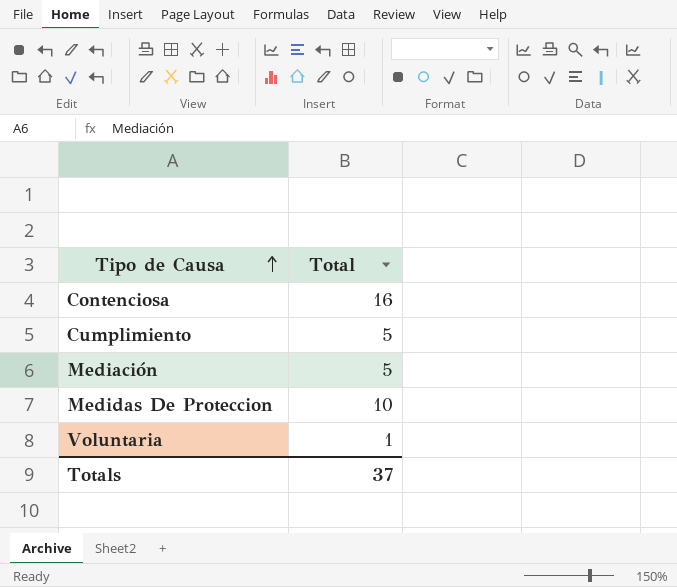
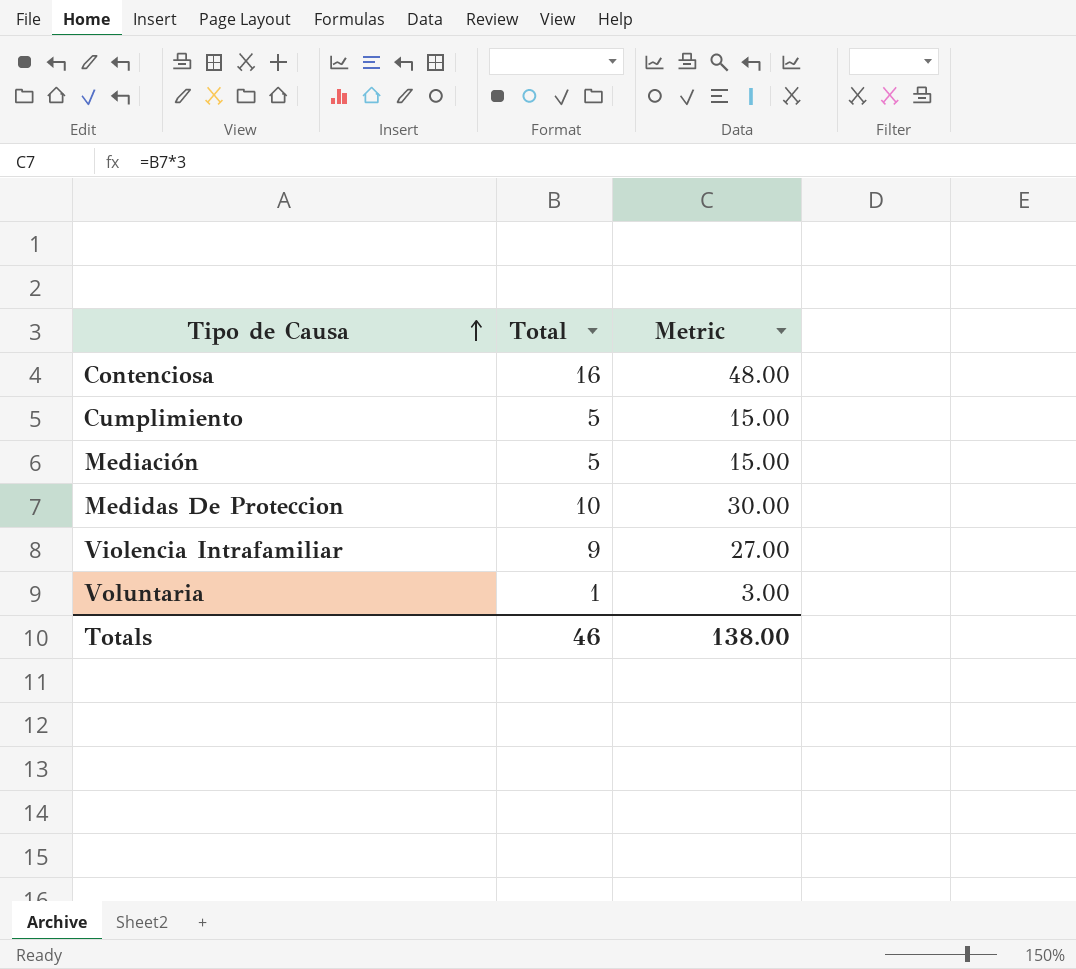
column Metric | formula: none -> [Total] * 3
row Violencia Intrafamiliar: none -> 9 | 27.00
Totals | Total: 37 -> 46

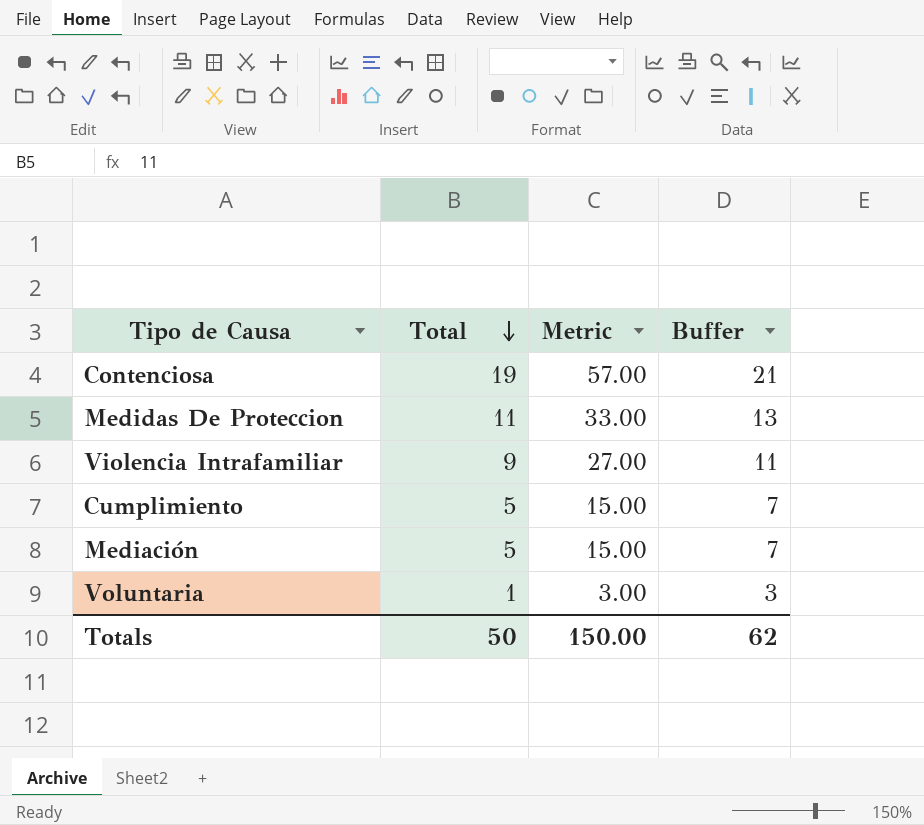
row order: Tipo de Causa ascending -> Total descending
column Buffer | formula: none -> [Total] + 2
Contenciosa | Total: 16 -> 19
Contenciosa | Metric: 48.00 -> 57.00
Medidas De Proteccion | Total: 10 -> 11
Medidas De Proteccion | Metric: 30.00 -> 33.00
Totals | Total: 46 -> 50
Totals | Metric: 138.00 -> 150.00

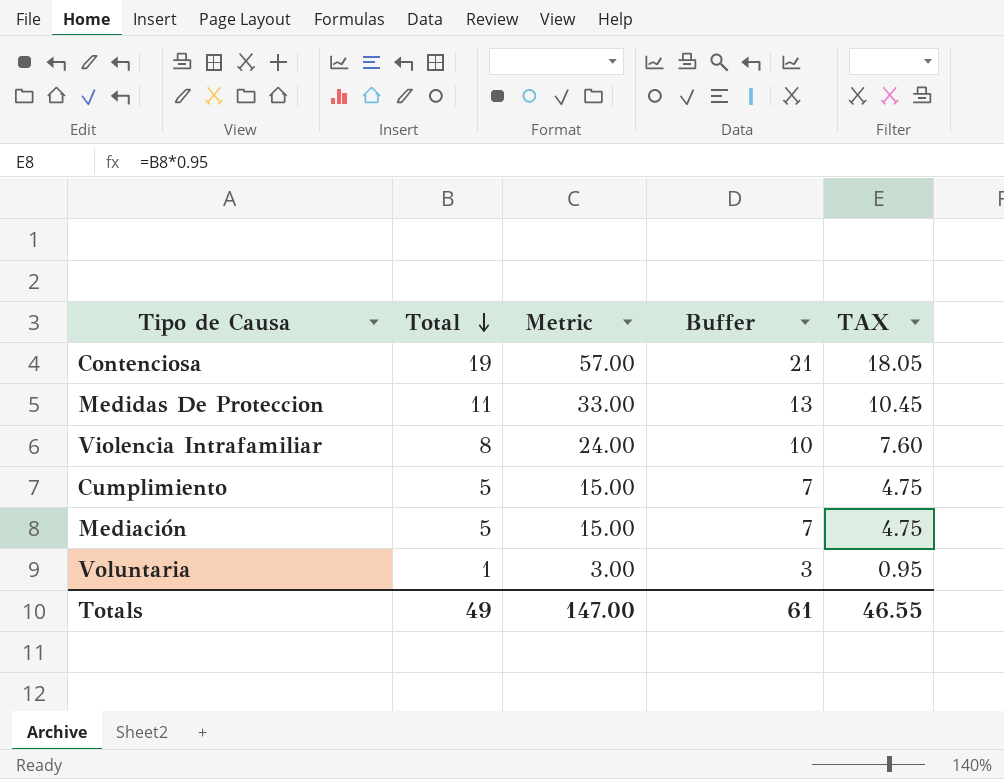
column TAX | formula: none -> [Total] * 0.95
Violencia Intrafamiliar | Total: 9 -> 8
Violencia Intrafamiliar | Metric: 27.00 -> 24.00
Violencia Intrafamiliar | Buffer: 11 -> 10
Totals | Total: 50 -> 49
Totals | Metric: 150.00 -> 147.00
Totals | Buffer: 62 -> 61

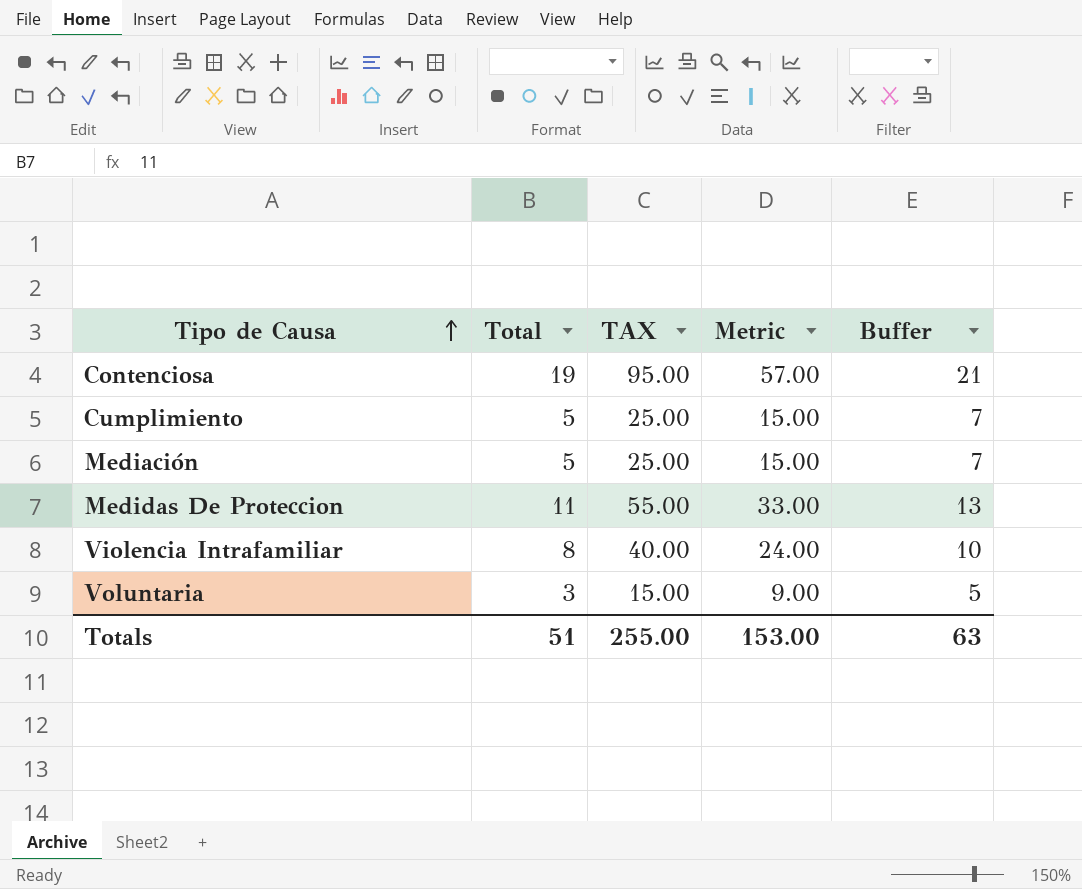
row order: Total descending -> Tipo de Causa ascending
column TAX | formula: [Total] * 0.95 -> [Total] * 5
column TAX | position: 5 -> 3
Voluntaria | Total: 1 -> 3
Voluntaria | Metric: 3.00 -> 9.00
Voluntaria | Buffer: 3 -> 5
Totals | Total: 49 -> 51
Totals | TAX: 46.55 -> 255.00
Totals | Metric: 147.00 -> 153.00
Totals | Buffer: 61 -> 63

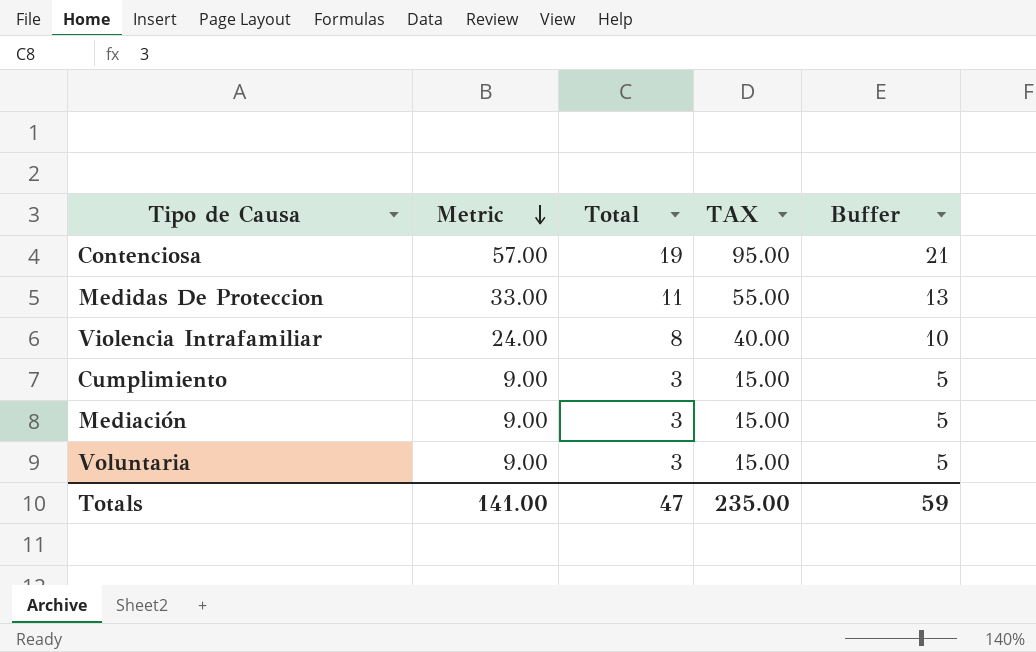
row order: Tipo de Causa ascending -> Metric descending
column Metric | position: 4 -> 2
Cumplimiento | Metric: 15.00 -> 9.00
Cumplimiento | Total: 5 -> 3
Cumplimiento | TAX: 25.00 -> 15.00
Cumplimiento | Buffer: 7 -> 5
Mediación | Metric: 15.00 -> 9.00
Mediación | Total: 5 -> 3
Mediación | TAX: 25.00 -> 15.00
Mediación | Buffer: 7 -> 5
Totals | Metric: 153.00 -> 141.00
Totals | Total: 51 -> 47
Totals | TAX: 255.00 -> 235.00
Totals | Buffer: 63 -> 59

